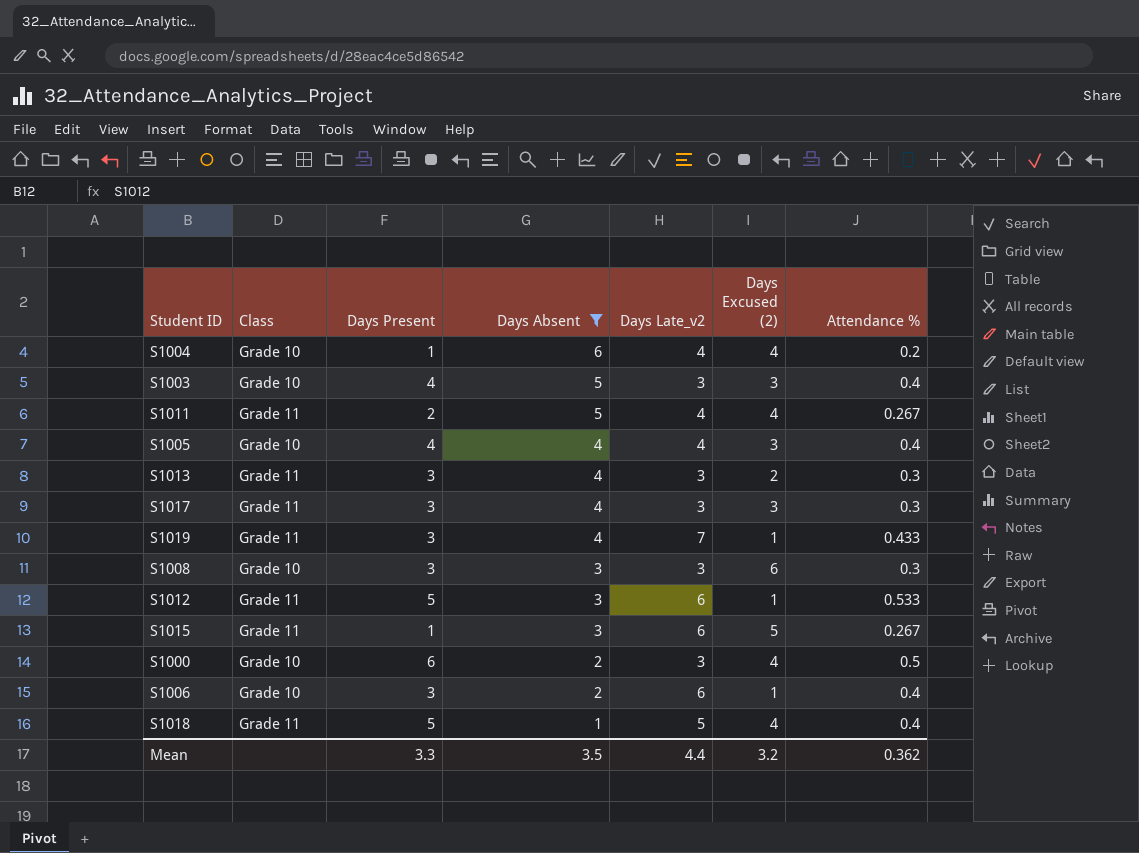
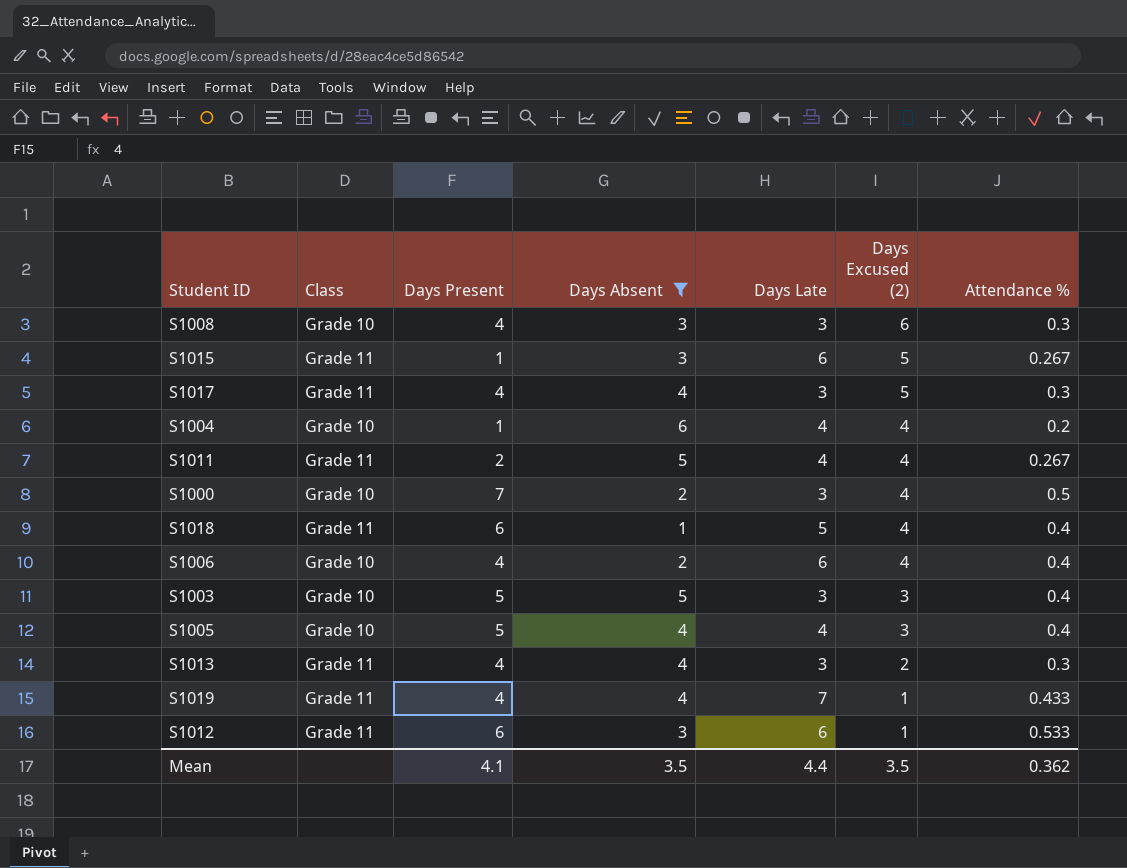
row order: Days Absent descending -> Days Excused (2) descending
column name: Days Late_v2 -> Days Late
S1008 | Days Present: 3 -> 4
S1017 | Days Present: 3 -> 4
S1017 | Days Excused (2): 3 -> 5
S1000 | Days Present: 6 -> 7
S1018 | Days Present: 5 -> 6
S1006 | Days Present: 3 -> 4
S1006 | Days Excused (2): 1 -> 4
S1003 | Days Present: 4 -> 5
S1005 | Days Present: 4 -> 5
S1013 | Days Present: 3 -> 4
S1019 | Days Present: 3 -> 4
S1012 | Days Present: 5 -> 6
Mean | Days Present: 3.3 -> 4.1
Mean | Days Excused (2): 3.2 -> 3.5

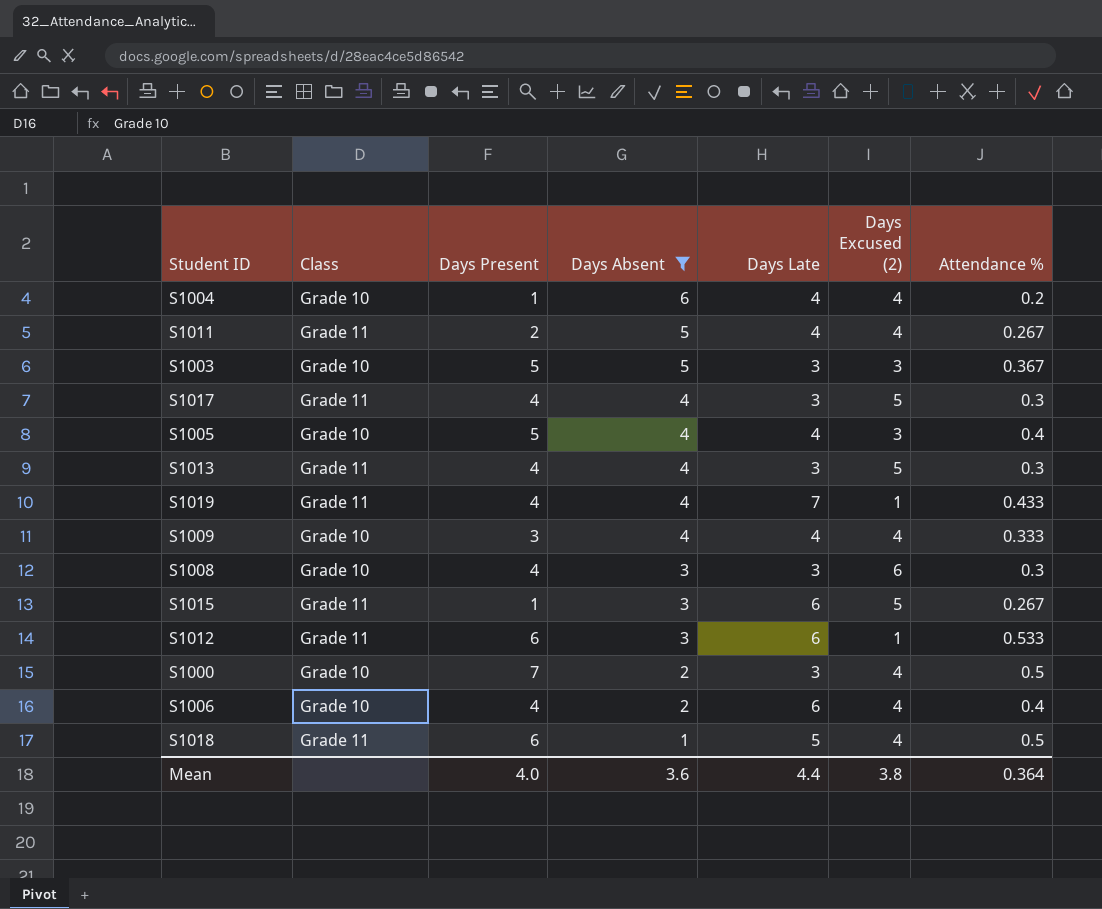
row order: Days Excused (2) descending -> Days Absent descending
S1003 | Attendance %: 0.4 -> 0.367
S1013 | Days Excused (2): 2 -> 5
row S1009: none -> Grade 10 | 3 | 4 | 4 | 4 | 0.333
S1018 | Attendance %: 0.4 -> 0.5
Mean | Days Present: 4.1 -> 4.0
Mean | Days Absent: 3.5 -> 3.6
Mean | Days Excused (2): 3.5 -> 3.8
Mean | Attendance %: 0.362 -> 0.364

